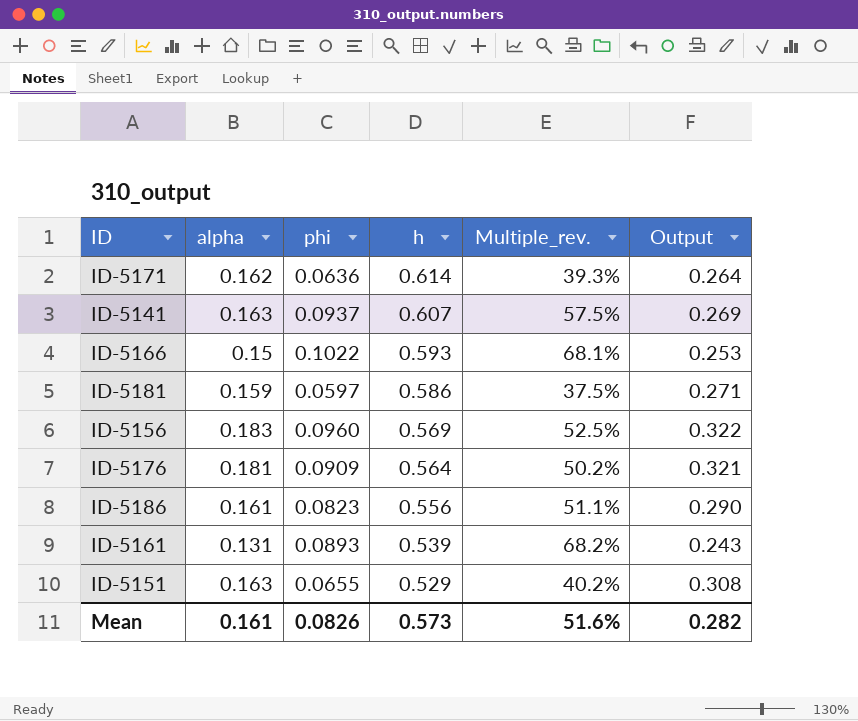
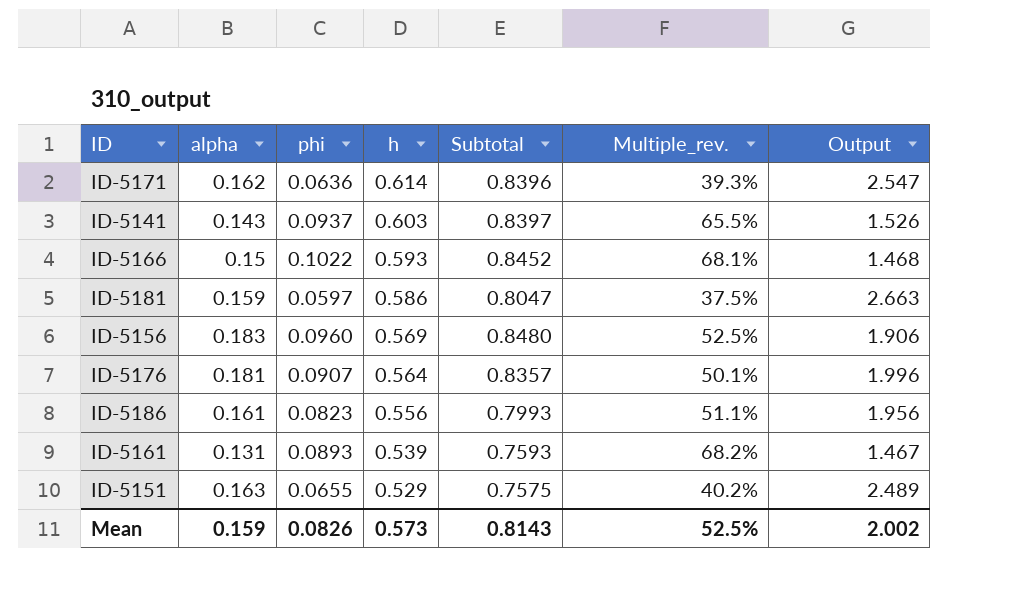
column Subtotal | formula: none -> [alpha] + [phi] + [h]
column Output | formula: [alpha] / [h] -> [alpha] / [phi]
ID-5141 | alpha: 0.163 -> 0.143
ID-5141 | h: 0.607 -> 0.603
ID-5141 | Multiple_rev.: 57.5% -> 65.5%
ID-5176 | phi: 0.0909 -> 0.0907
ID-5176 | Multiple_rev.: 50.2% -> 50.1%
Mean | alpha: 0.161 -> 0.159
Mean | Multiple_rev.: 51.6% -> 52.5%
Mean | Output: 0.282 -> 2.002

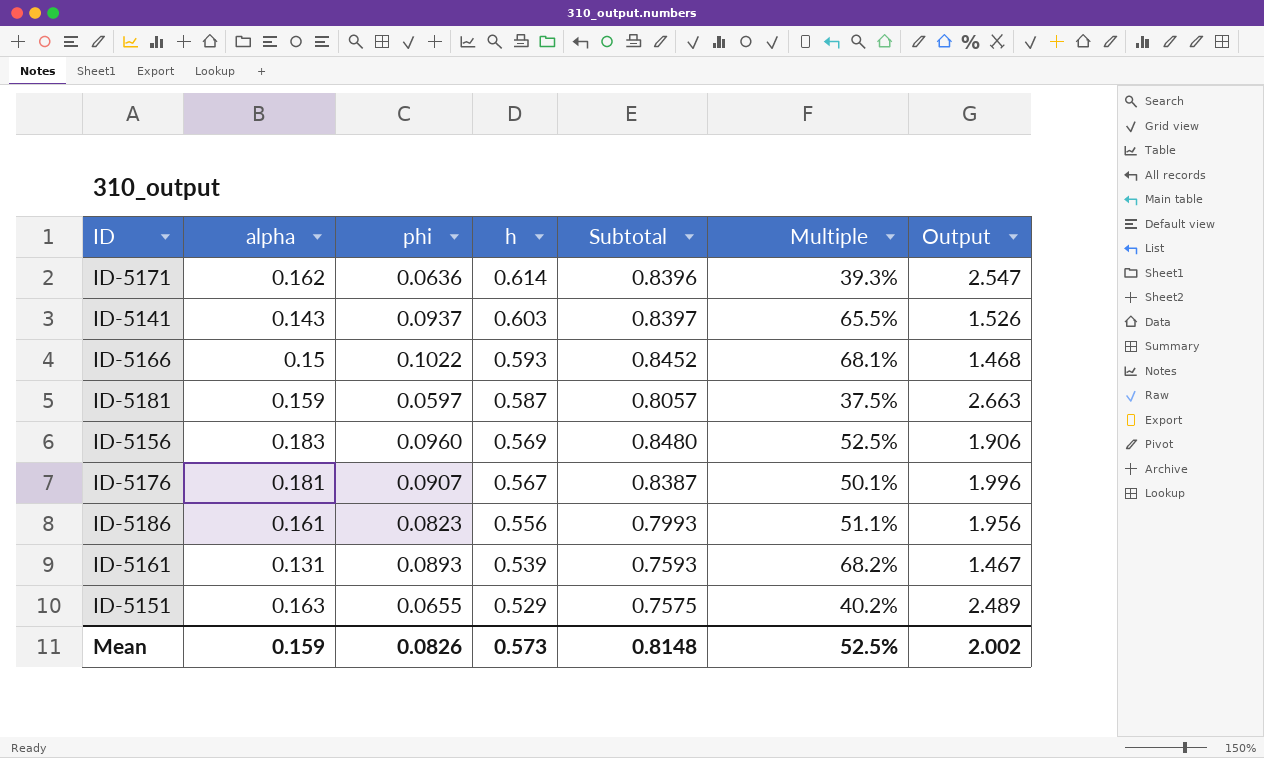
column name: Multiple_rev. -> Multiple
ID-5181 | h: 0.586 -> 0.587
ID-5181 | Subtotal: 0.8047 -> 0.8057
ID-5176 | h: 0.564 -> 0.567
ID-5176 | Subtotal: 0.8357 -> 0.8387
Mean | Subtotal: 0.8143 -> 0.8148

